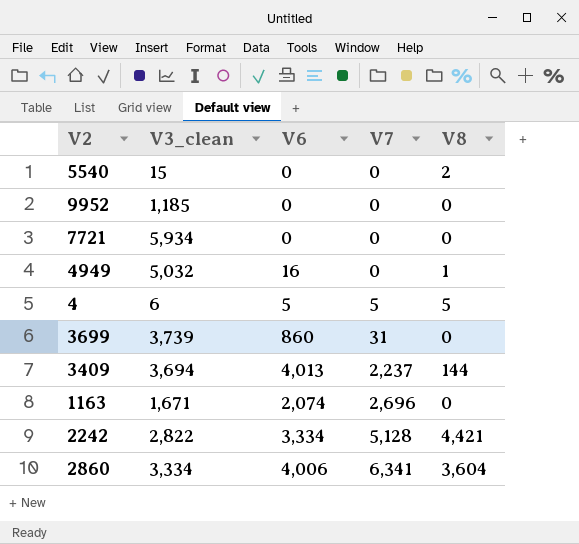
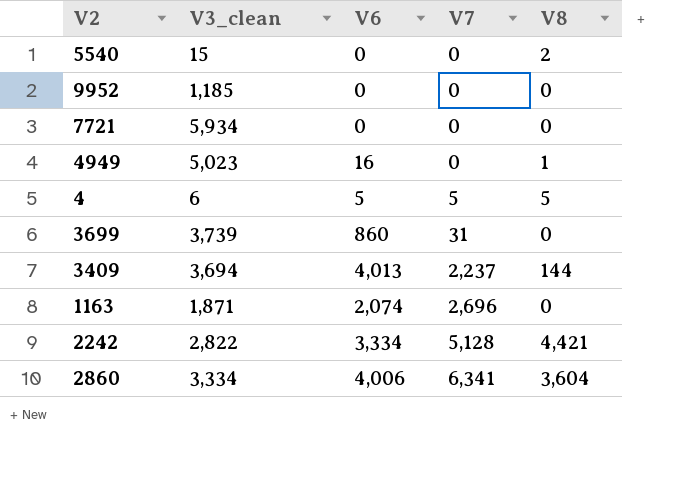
4949 | V3_clean: 5,032 -> 5,023
1163 | V3_clean: 1,671 -> 1,871

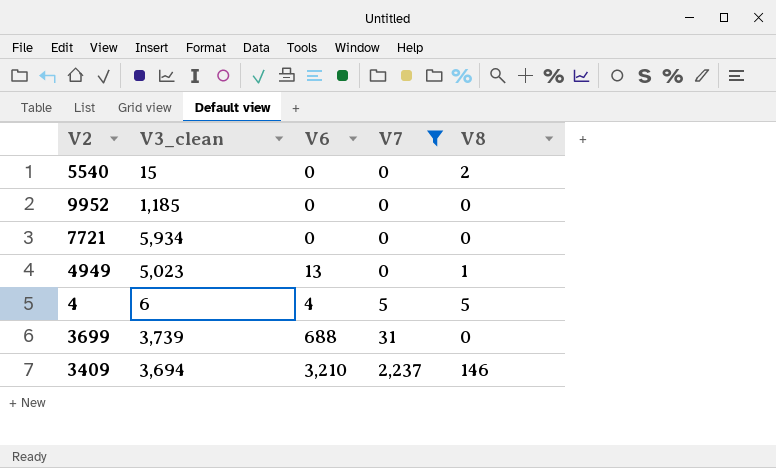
filter: none -> V7 <= 2,237
4949 | V6: 16 -> 13
4 | V6: 5 -> 4
3699 | V6: 860 -> 688
3409 | V6: 4,013 -> 3,210
3409 | V8: 144 -> 146

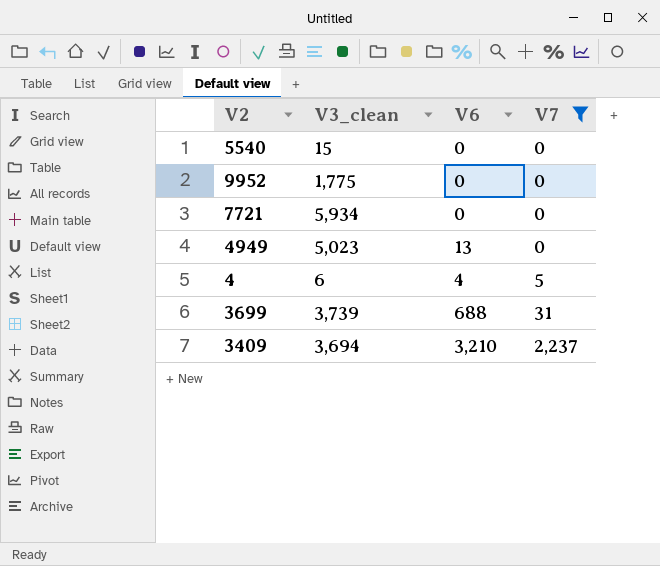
column V8 | position: 5 -> none
9952 | V3_clean: 1,185 -> 1,775

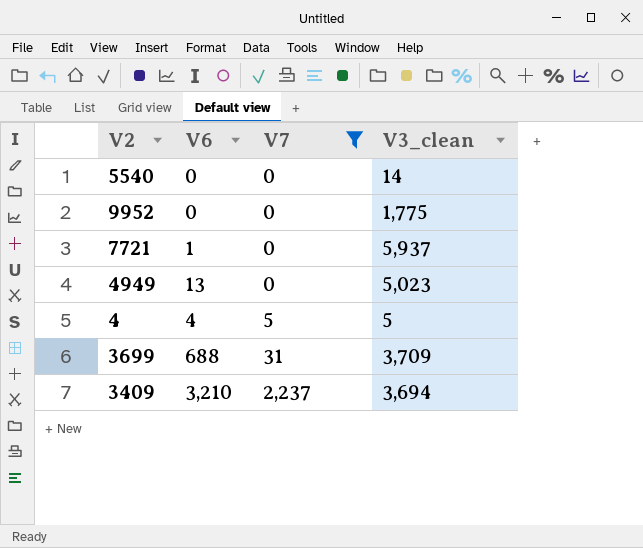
column V3_clean | position: 2 -> 4
5540 | V3_clean: 15 -> 14
7721 | V6: 0 -> 1
7721 | V3_clean: 5,934 -> 5,937
4 | V3_clean: 6 -> 5
3699 | V3_clean: 3,739 -> 3,709

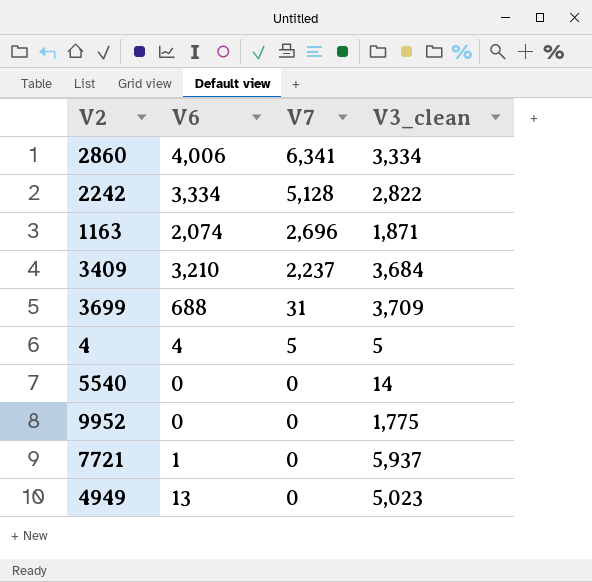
filter: V7 <= 2,237 -> none
row order: V7 ascending -> V7 descending
3409 | V3_clean: 3,694 -> 3,684

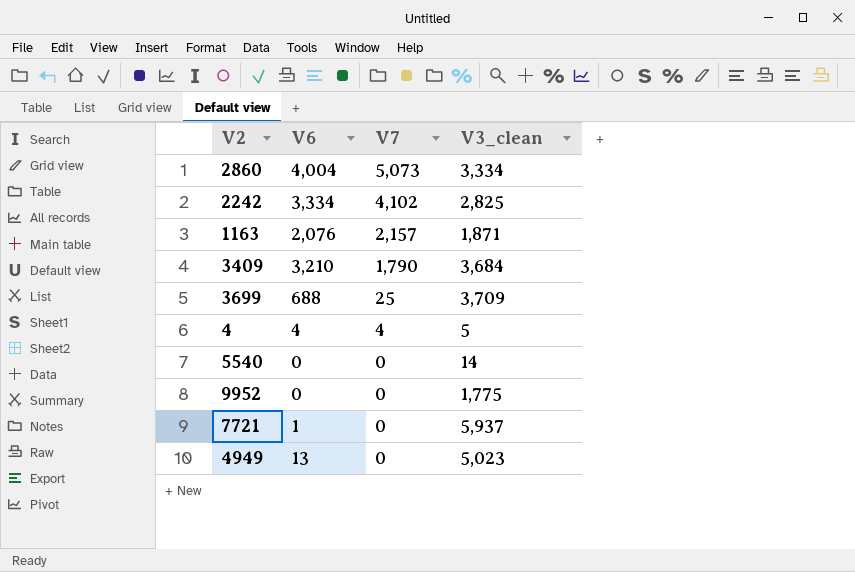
2860 | V6: 4,006 -> 4,004
2860 | V7: 6,341 -> 5,073
2242 | V7: 5,128 -> 4,102
2242 | V3_clean: 2,822 -> 2,825
1163 | V6: 2,074 -> 2,076
1163 | V7: 2,696 -> 2,157
3409 | V7: 2,237 -> 1,790
3699 | V7: 31 -> 25
4 | V7: 5 -> 4

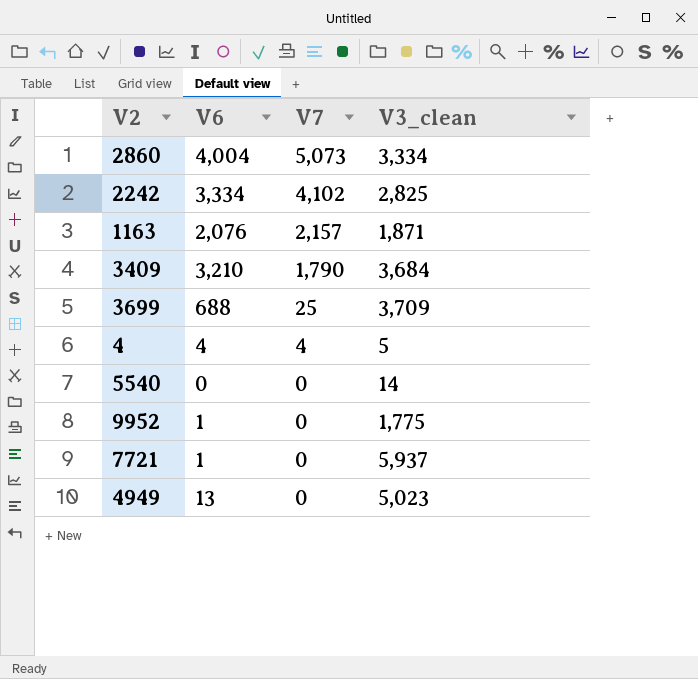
9952 | V6: 0 -> 1

